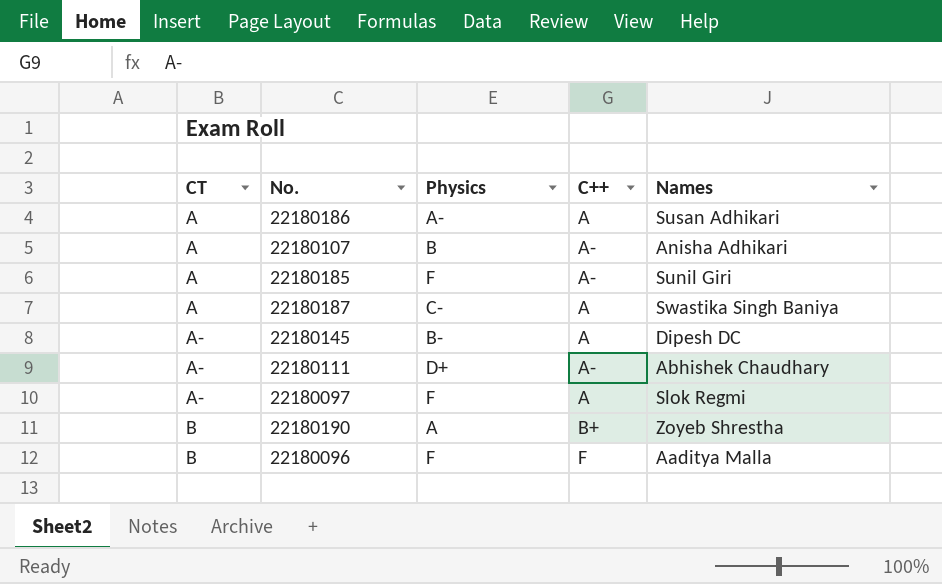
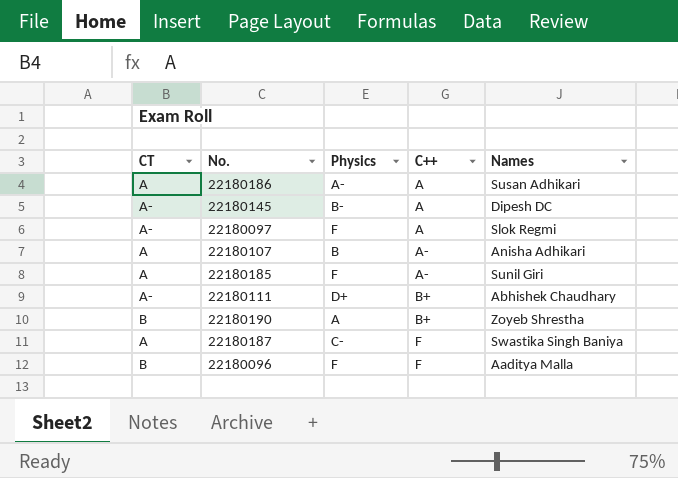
row order: CT ascending -> C++ ascending
22180111 | C++: A- -> B+
22180187 | C++: A -> F

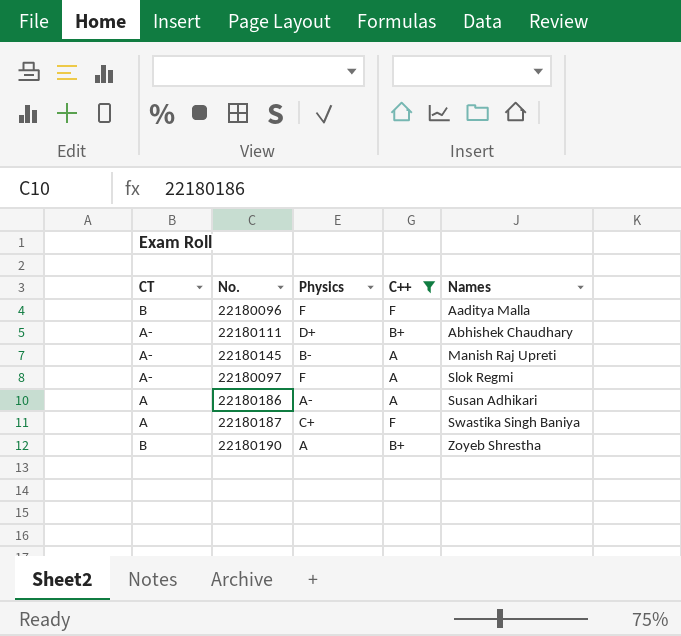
filter: none -> C++ != A-
row order: C++ ascending -> Names ascending
22180145 | Names: Dipesh DC -> Manish Raj Upreti
22180187 | Physics: C- -> C+

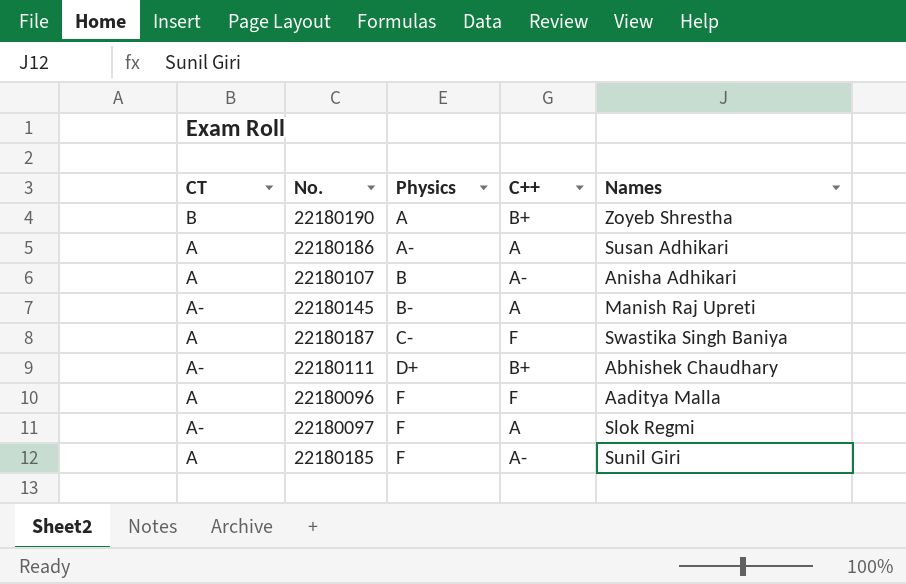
filter: C++ != A- -> none
row order: Names ascending -> Physics ascending
22180187 | Physics: C+ -> C-
22180096 | CT: B -> A

